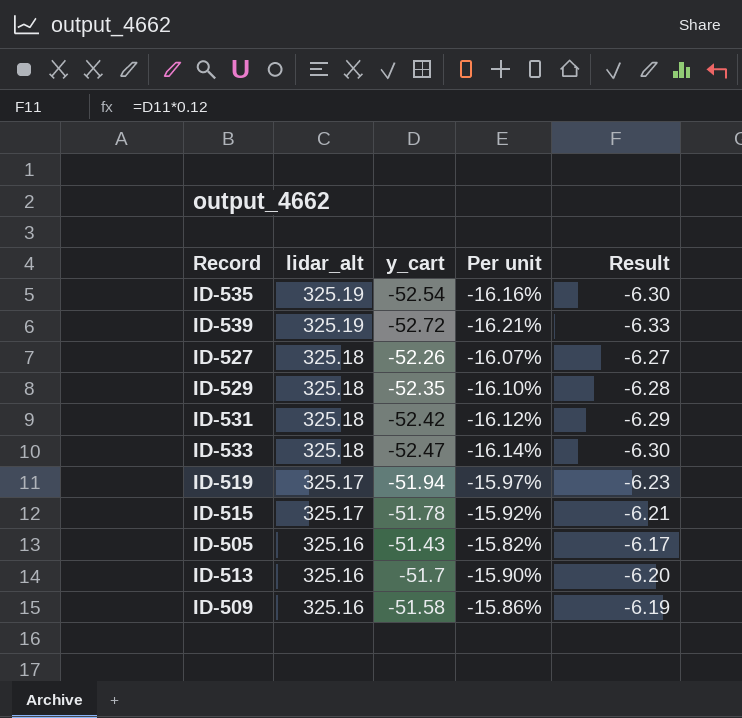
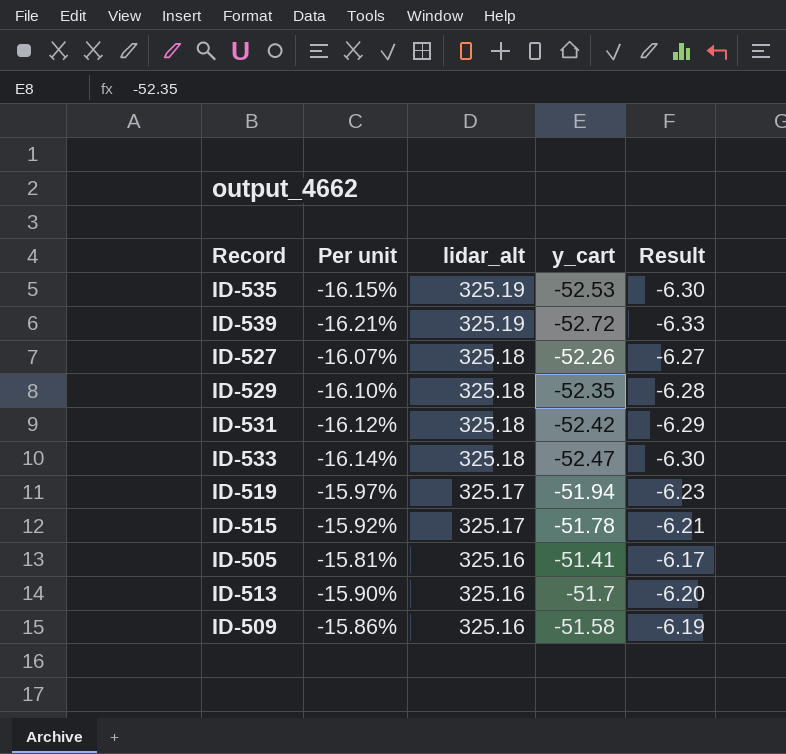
column Per unit | position: 4 -> 2
ID-535 | Per unit: -16.16% -> -16.15%
ID-535 | y_cart: -52.54 -> -52.53
ID-505 | Per unit: -15.82% -> -15.81%
ID-505 | y_cart: -51.43 -> -51.41

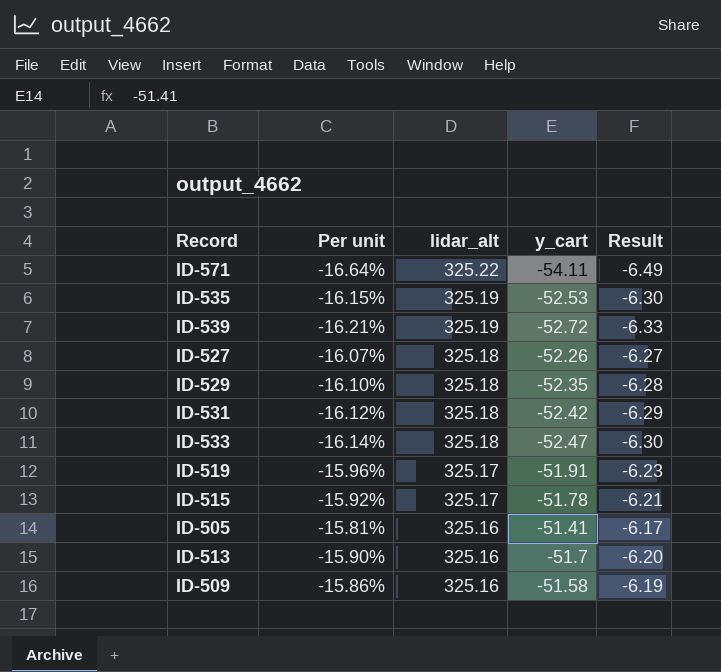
row ID-571: none -> -16.64% | 325.22 | -54.11 | -6.49
ID-519 | Per unit: -15.97% -> -15.96%
ID-519 | y_cart: -51.94 -> -51.91

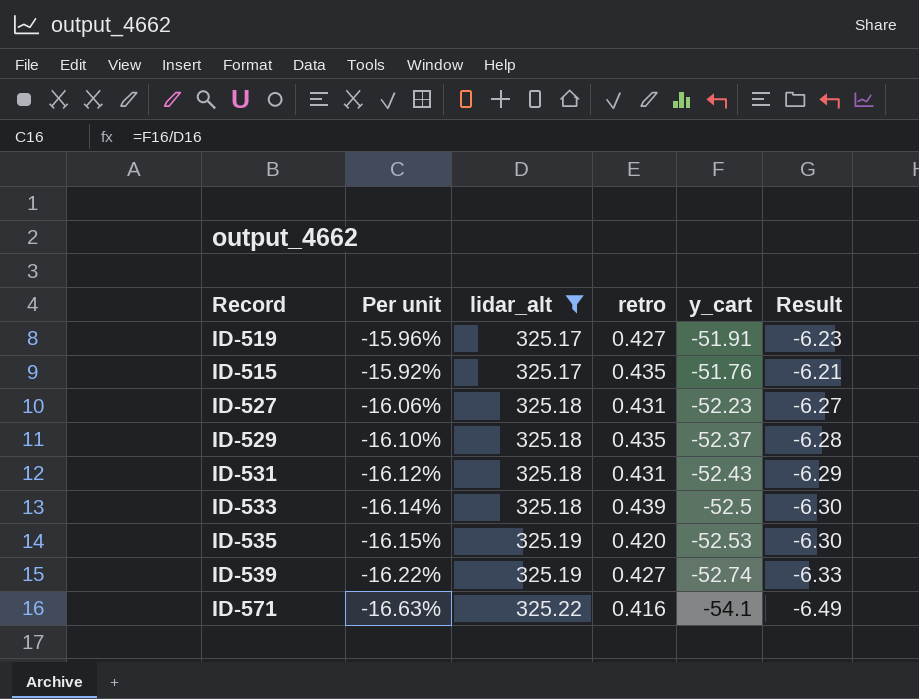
filter: none -> lidar_alt != 325.16
row order: lidar_alt descending -> lidar_alt ascending
column retro | position: none -> 4
ID-515 | y_cart: -51.78 -> -51.76
ID-527 | Per unit: -16.07% -> -16.06%
ID-527 | y_cart: -52.26 -> -52.23
ID-529 | y_cart: -52.35 -> -52.37
ID-531 | y_cart: -52.42 -> -52.43
ID-533 | y_cart: -52.47 -> -52.5
ID-539 | Per unit: -16.21% -> -16.22%
ID-539 | y_cart: -52.72 -> -52.74
ID-571 | Per unit: -16.64% -> -16.63%
ID-571 | y_cart: -54.11 -> -54.1

